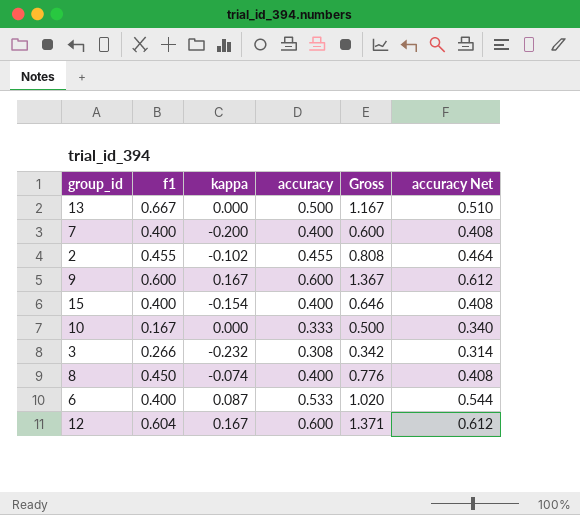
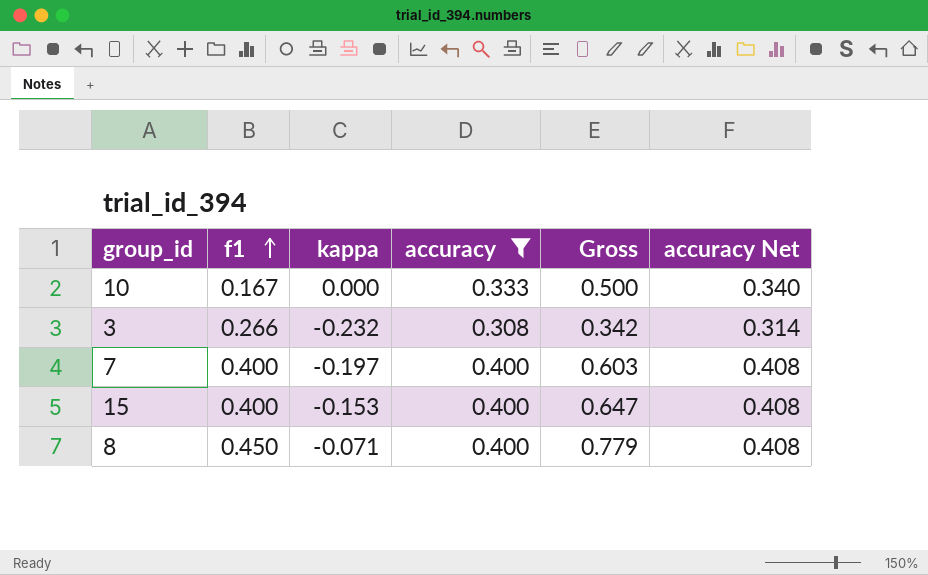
filter: none -> accuracy <= 0.400
row order: none -> f1 ascending
7 | kappa: -0.200 -> -0.197
7 | Gross: 0.600 -> 0.603
15 | kappa: -0.154 -> -0.153
15 | Gross: 0.646 -> 0.647
8 | kappa: -0.074 -> -0.071
8 | Gross: 0.776 -> 0.779

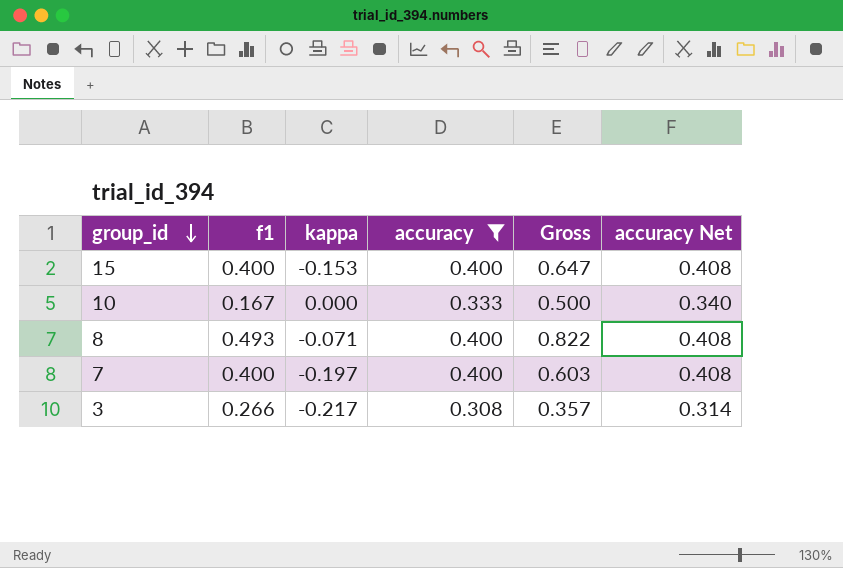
row order: f1 ascending -> group_id descending
8 | f1: 0.450 -> 0.493
8 | Gross: 0.779 -> 0.822
3 | kappa: -0.232 -> -0.217
3 | Gross: 0.342 -> 0.357

